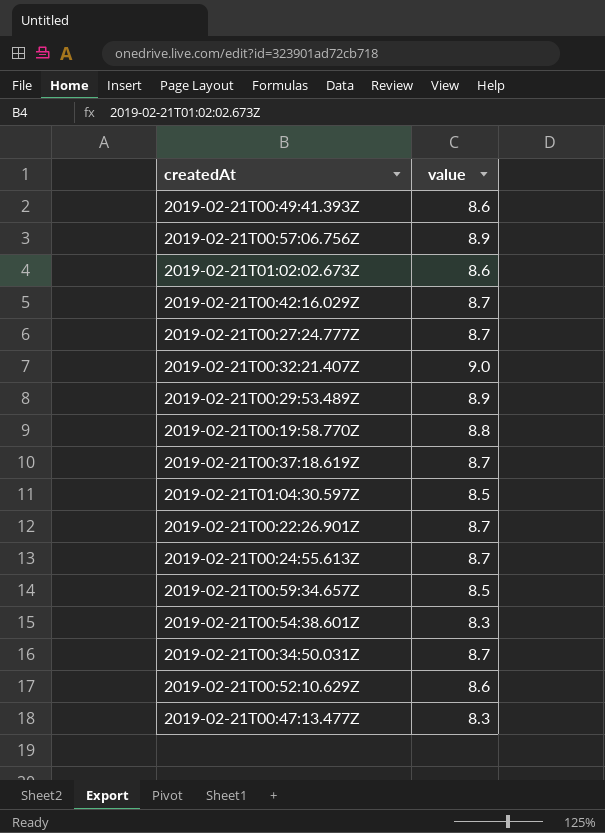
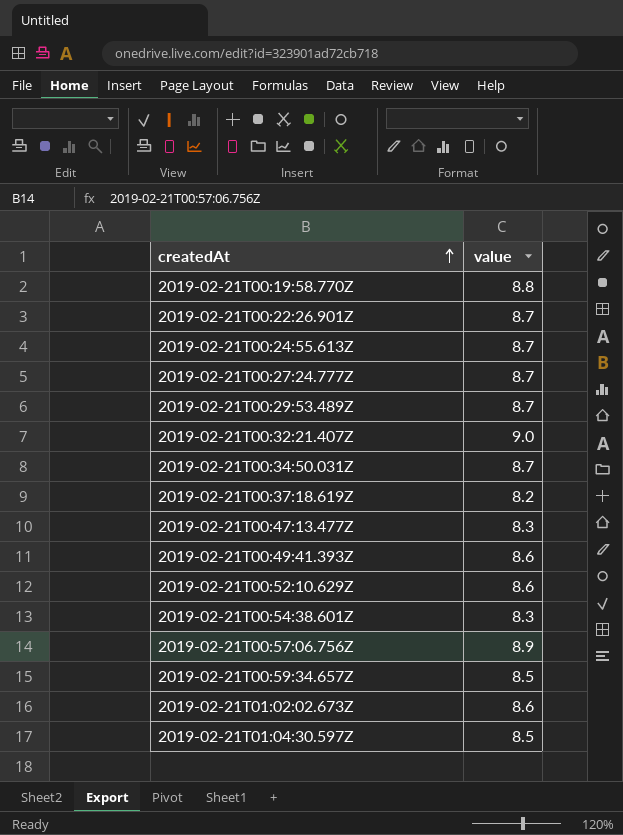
row order: none -> createdAt ascending
row 2019-02-21T00:42:16.029Z: 8.7 -> none
2019-02-21T00:29:53.489Z | value: 8.9 -> 8.7
2019-02-21T00:37:18.619Z | value: 8.7 -> 8.2

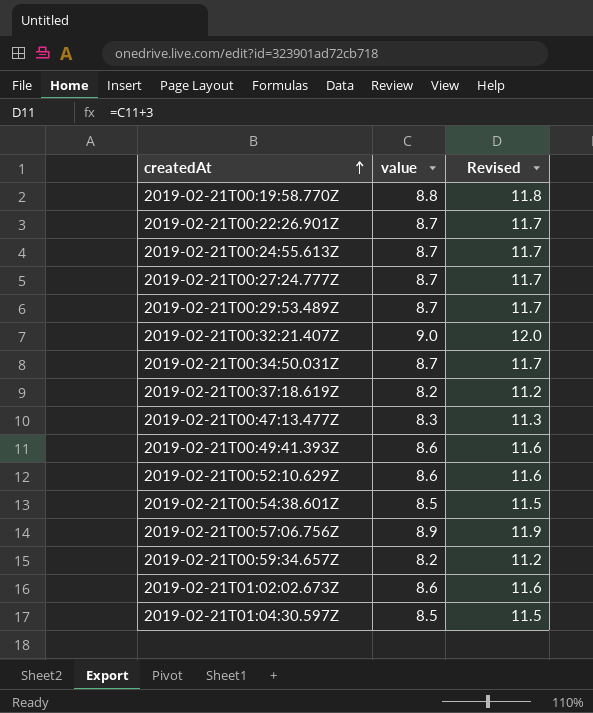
column Revised | formula: none -> [value] + 3
2019-02-21T00:54:38.601Z | value: 8.3 -> 8.5
2019-02-21T00:59:34.657Z | value: 8.5 -> 8.2

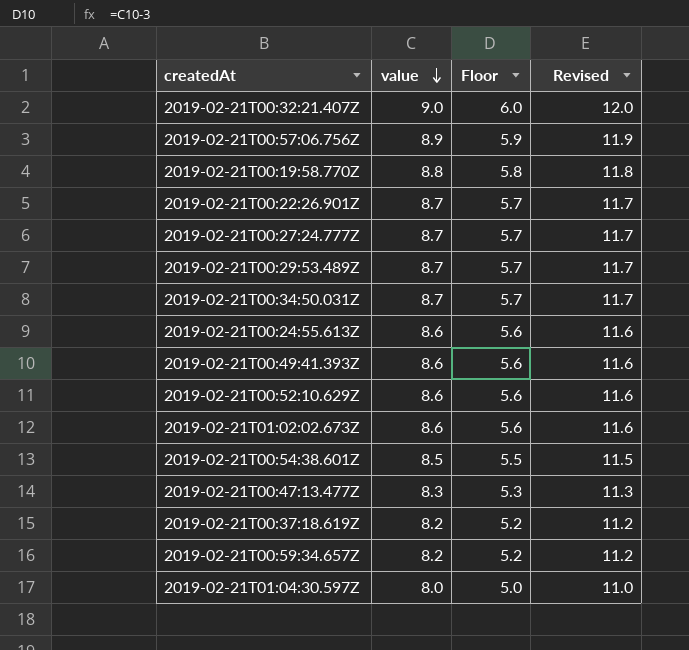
row order: createdAt ascending -> value descending
column Floor | formula: none -> [value] - 3
2019-02-21T00:24:55.613Z | value: 8.7 -> 8.6
2019-02-21T00:24:55.613Z | Revised: 11.7 -> 11.6
2019-02-21T01:04:30.597Z | value: 8.5 -> 8.0
2019-02-21T01:04:30.597Z | Revised: 11.5 -> 11.0

